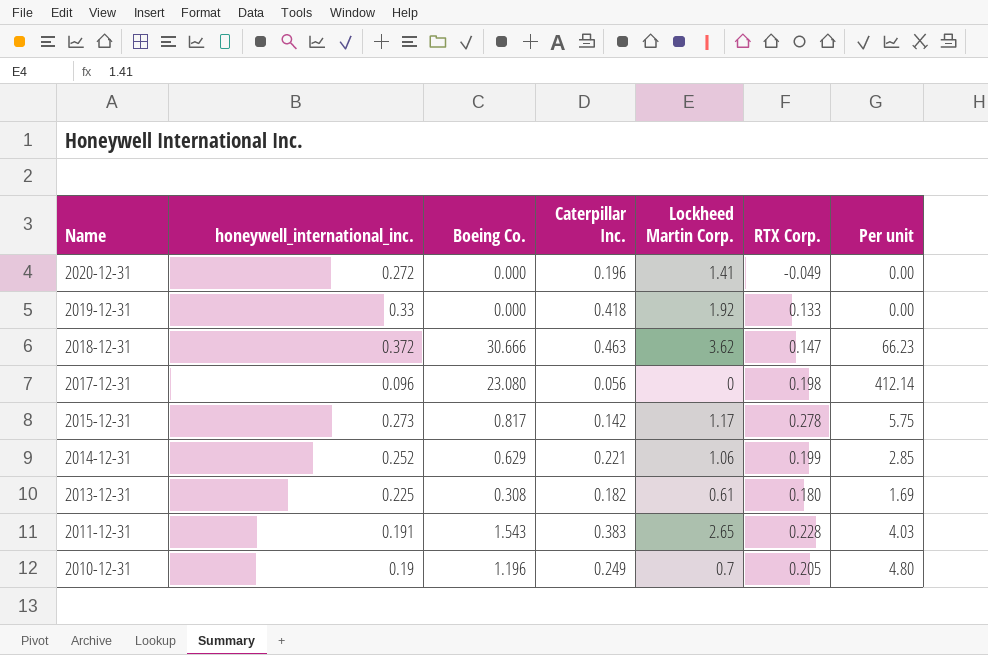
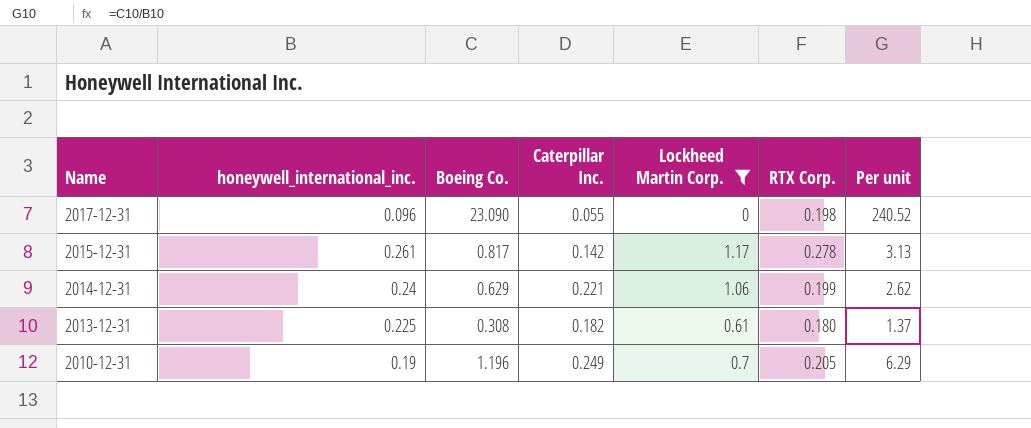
filter: none -> Lockheed Martin Corp. <= 1.17
column Per unit | formula: [Boeing Co.] / [Caterpillar Inc.] -> [Boeing Co.] / [honeywell_international_inc.]
2017-12-31 | Boeing Co.: 23.080 -> 23.090
2017-12-31 | Caterpillar Inc.: 0.056 -> 0.055
2015-12-31 | honeywell_international_inc.: 0.273 -> 0.261
2014-12-31 | honeywell_international_inc.: 0.252 -> 0.24

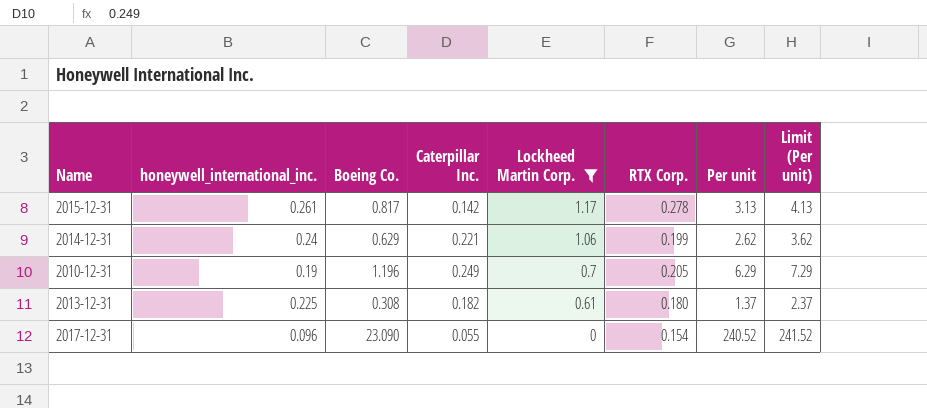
row order: Name descending -> Lockheed Martin Corp. descending
column Limit (Per unit) | formula: none -> [Per unit] + 1
2017-12-31 | RTX Corp.: 0.198 -> 0.154

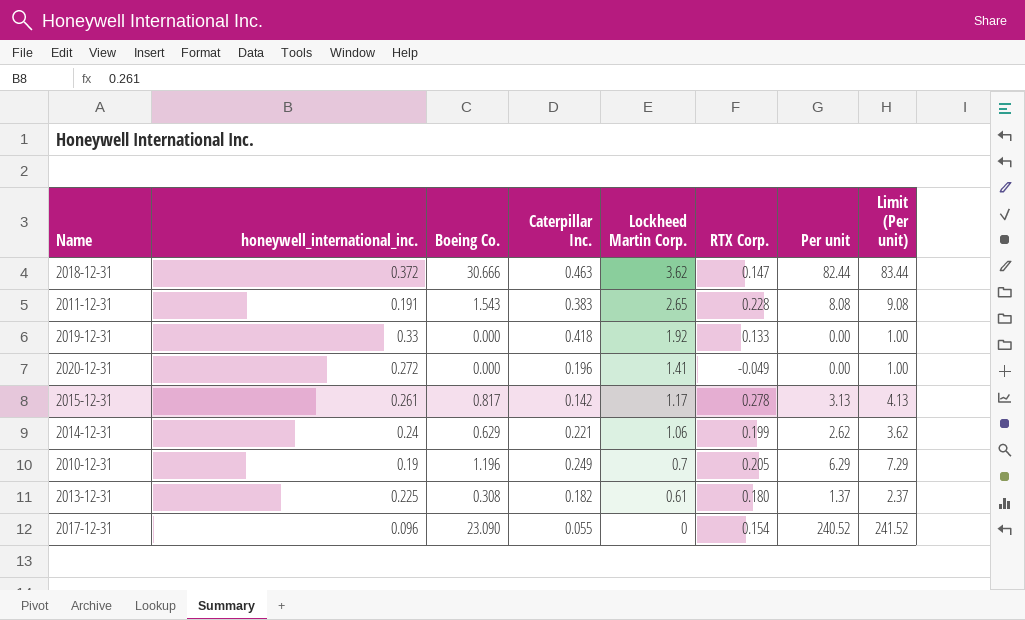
filter: Lockheed Martin Corp. <= 1.17 -> none

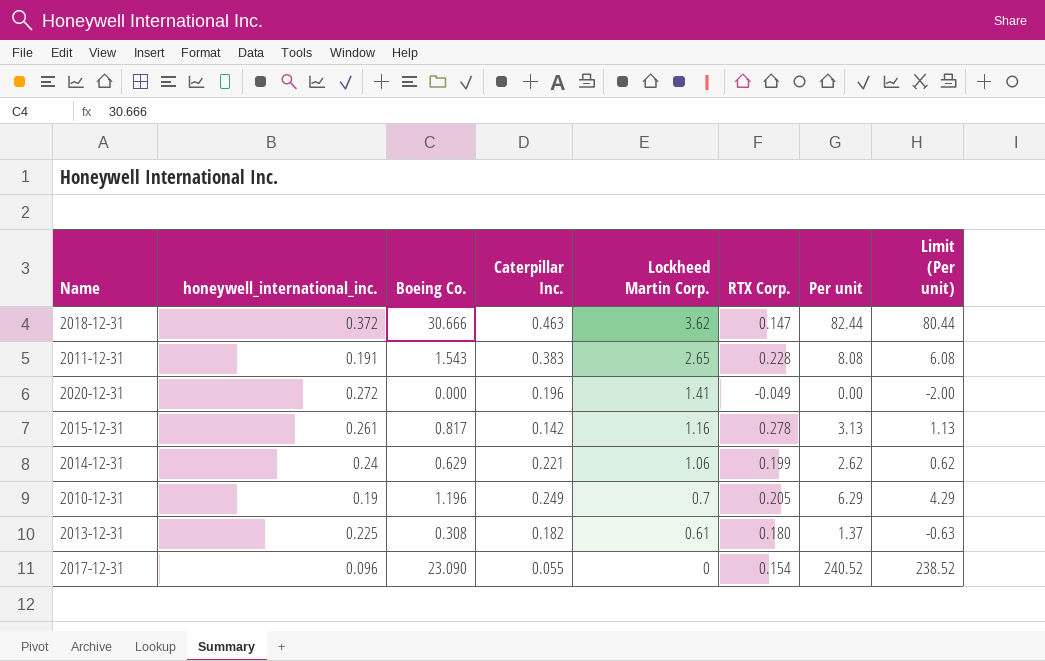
column Limit (Per unit) | formula: [Per unit] + 1 -> [Per unit] - 2
row 2019-12-31: 0.33 | 0.000 | 0.418 | 1.92 | 0.133 | 0.00 | 1.00 -> none
2015-12-31 | Lockheed Martin Corp.: 1.17 -> 1.16

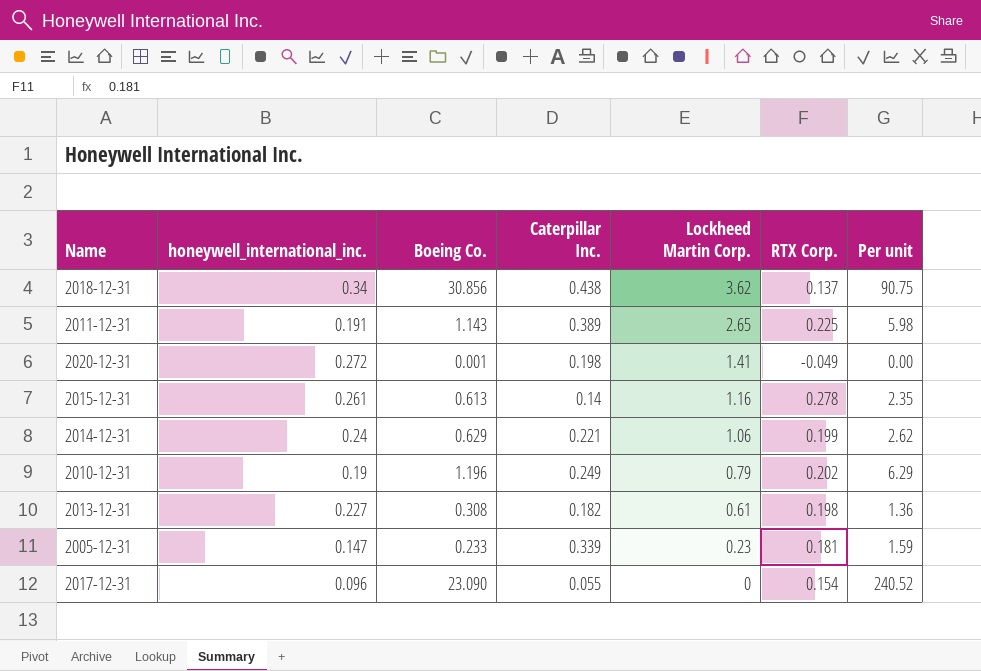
column Limit (Per unit) | formula: [Per unit] - 2 -> none
2018-12-31 | honeywell_international_inc.: 0.372 -> 0.34
2018-12-31 | Boeing Co.: 30.666 -> 30.856
2018-12-31 | Caterpillar Inc.: 0.463 -> 0.438
2018-12-31 | RTX Corp.: 0.147 -> 0.137
2018-12-31 | Per unit: 82.44 -> 90.75
2011-12-31 | Boeing Co.: 1.543 -> 1.143
2011-12-31 | Caterpillar Inc.: 0.383 -> 0.389
2011-12-31 | RTX Corp.: 0.228 -> 0.225
2011-12-31 | Per unit: 8.08 -> 5.98
2020-12-31 | Boeing Co.: 0.000 -> 0.001
2020-12-31 | Caterpillar Inc.: 0.196 -> 0.198
2015-12-31 | Boeing Co.: 0.817 -> 0.613
2015-12-31 | Caterpillar Inc.: 0.142 -> 0.14
2015-12-31 | Per unit: 3.13 -> 2.35
2010-12-31 | Lockheed Martin Corp.: 0.7 -> 0.79
2010-12-31 | RTX Corp.: 0.205 -> 0.202
2013-12-31 | honeywell_international_inc.: 0.225 -> 0.227
2013-12-31 | RTX Corp.: 0.180 -> 0.198
2013-12-31 | Per unit: 1.37 -> 1.36
row 2005-12-31: none -> 0.147 | 0.233 | 0.339 | 0.23 | 0.181 | 1.59

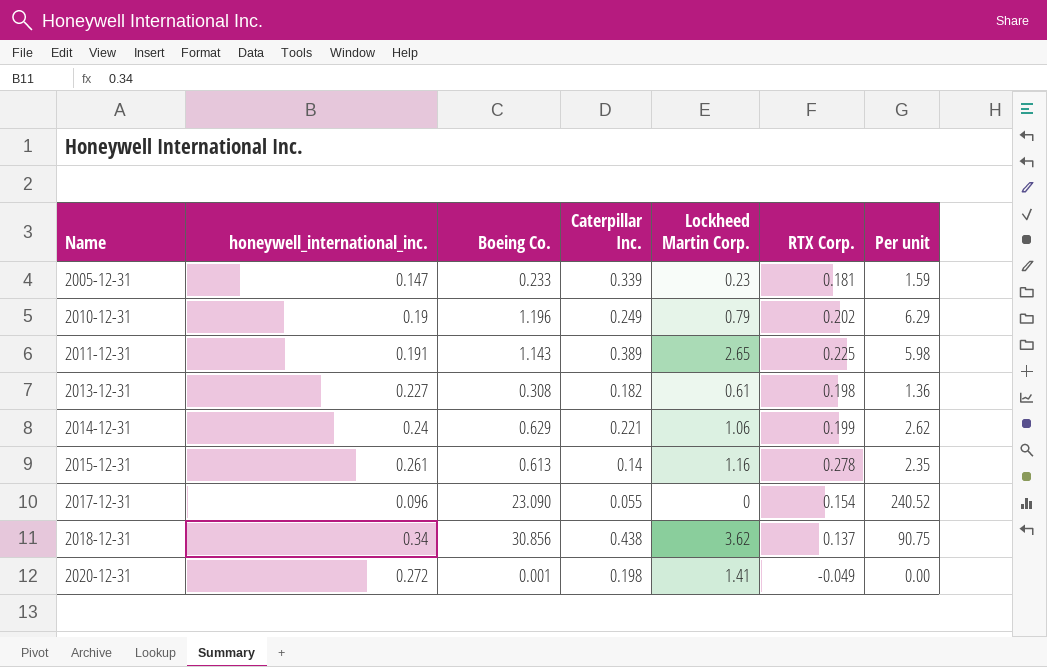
row order: Lockheed Martin Corp. descending -> Name ascending

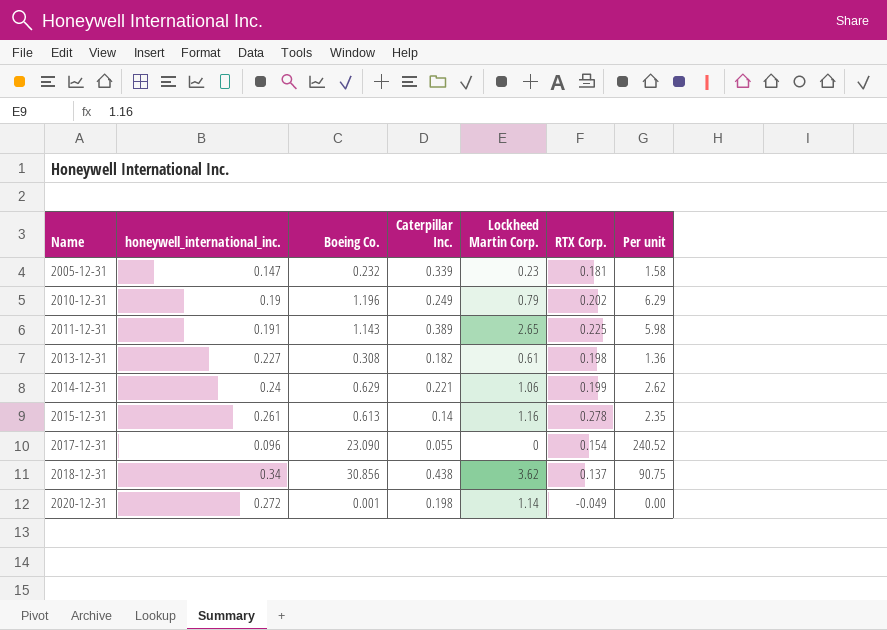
2005-12-31 | Boeing Co.: 0.233 -> 0.232
2005-12-31 | Per unit: 1.59 -> 1.58
2020-12-31 | Lockheed Martin Corp.: 1.41 -> 1.14

